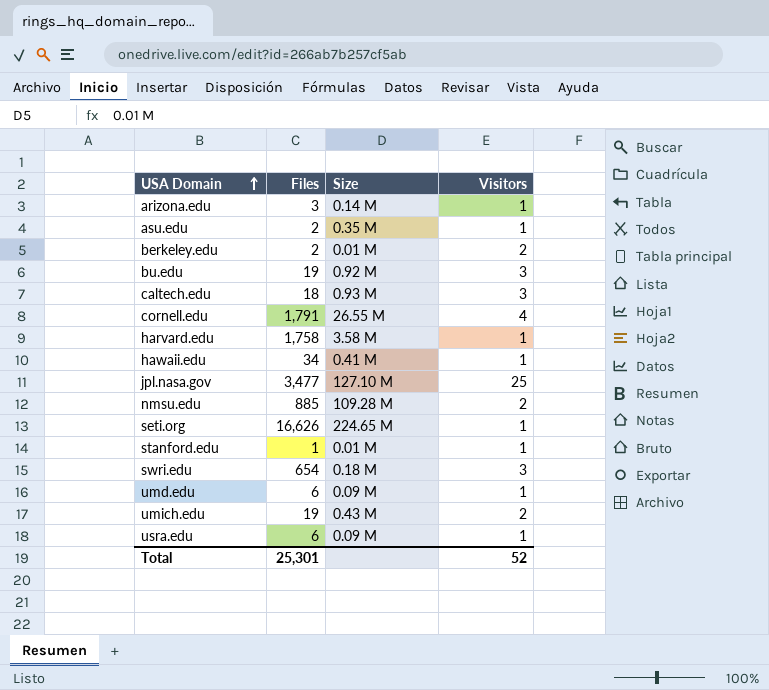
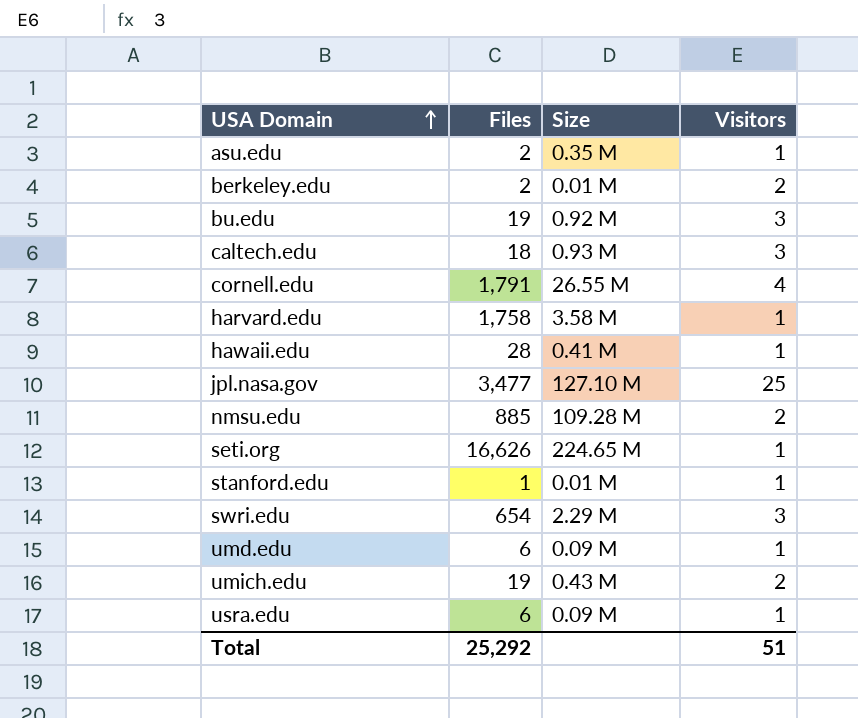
row arizona.edu: 3 | 0.14 M | 1 -> none
hawaii.edu | Files: 34 -> 28
swri.edu | Size: 0.18 M -> 2.29 M
Total | Files: 25,301 -> 25,292
Total | Visitors: 52 -> 51

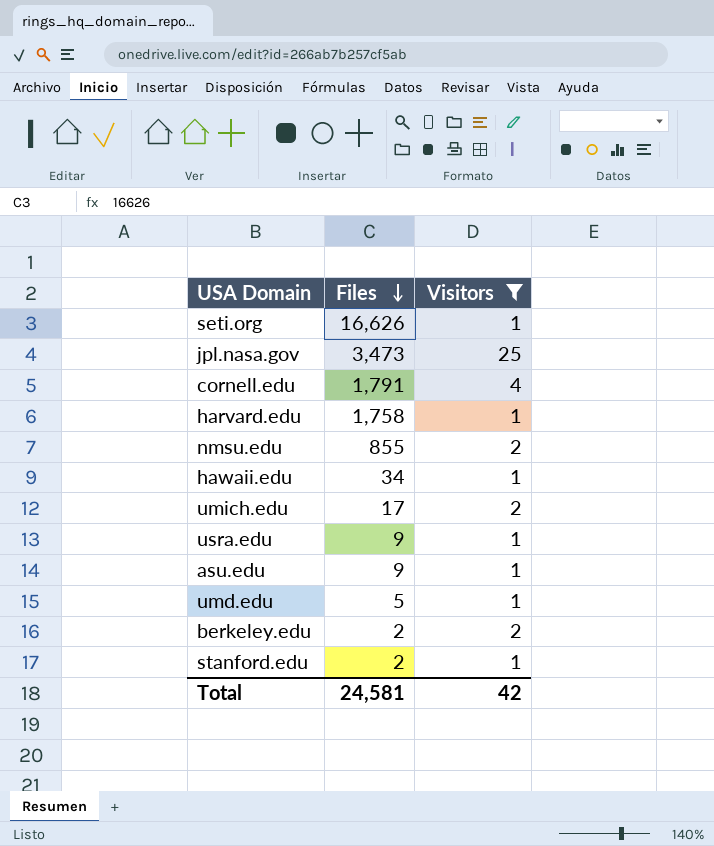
filter: none -> Visitors != 3
row order: USA Domain ascending -> Files descending
column Size | position: 3 -> none
jpl.nasa.gov | Files: 3,477 -> 3,473
nmsu.edu | Files: 885 -> 855
hawaii.edu | Files: 28 -> 34
umich.edu | Files: 19 -> 17
usra.edu | Files: 6 -> 9
asu.edu | Files: 2 -> 9
umd.edu | Files: 6 -> 5
stanford.edu | Files: 1 -> 2
Total | Files: 25,292 -> 24,581
Total | Visitors: 51 -> 42

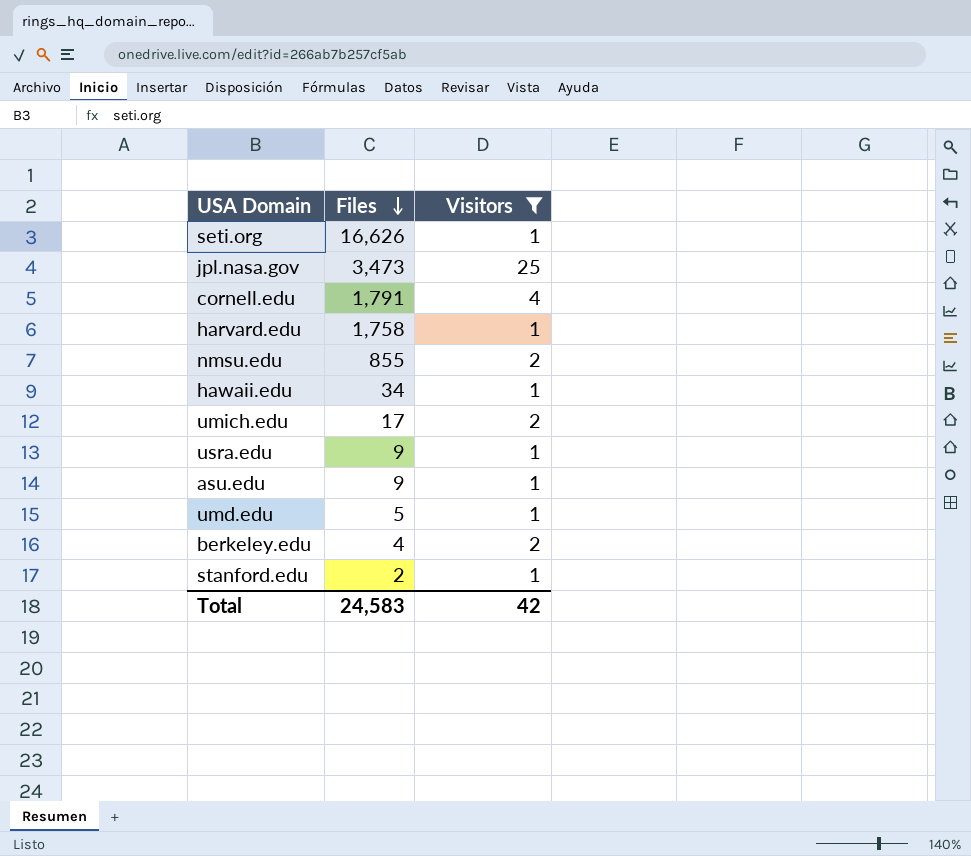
berkeley.edu | Files: 2 -> 4
Total | Files: 24,581 -> 24,583

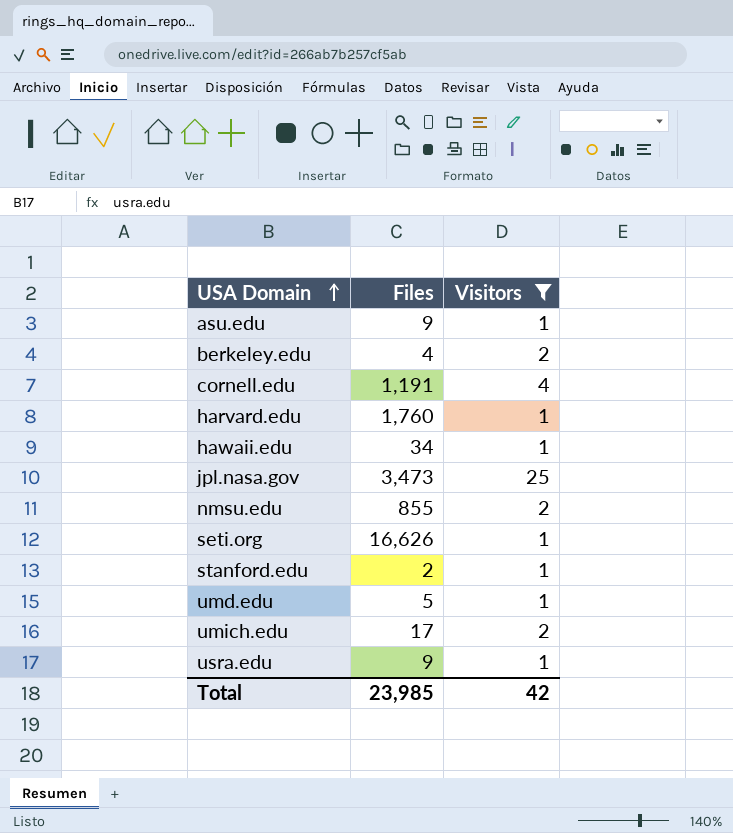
row order: Files descending -> USA Domain ascending
cornell.edu | Files: 1,791 -> 1,191
harvard.edu | Files: 1,758 -> 1,760
Total | Files: 24,583 -> 23,985

